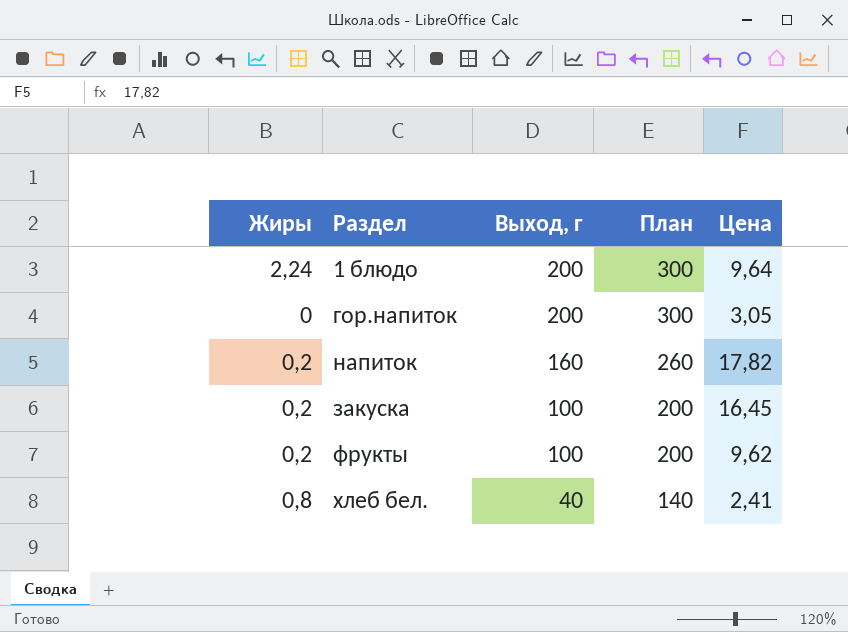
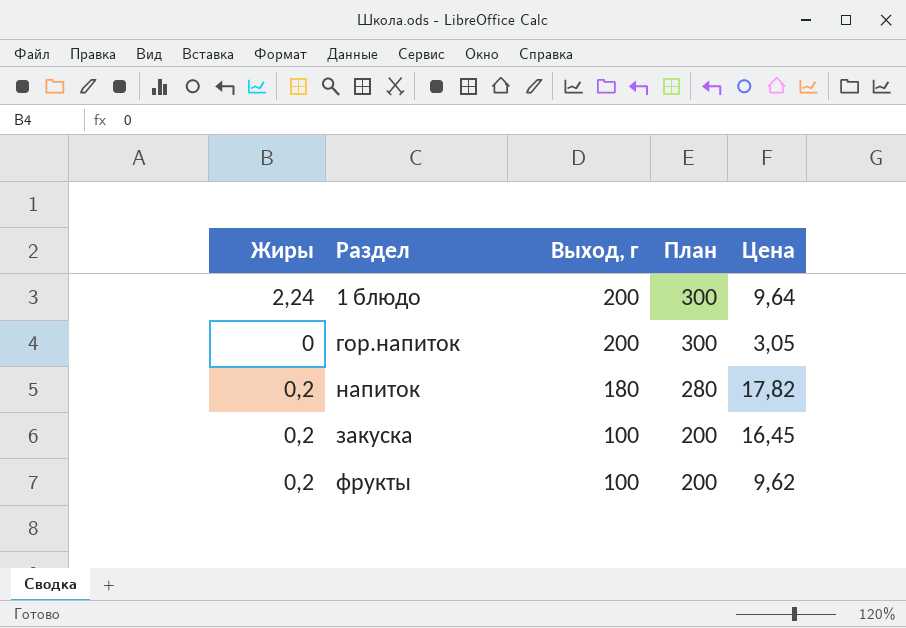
row хлеб бел.: 0,8 | 40 | 140 | 2,41 -> none
напиток | Выход, г: 160 -> 180
напиток | План: 260 -> 280

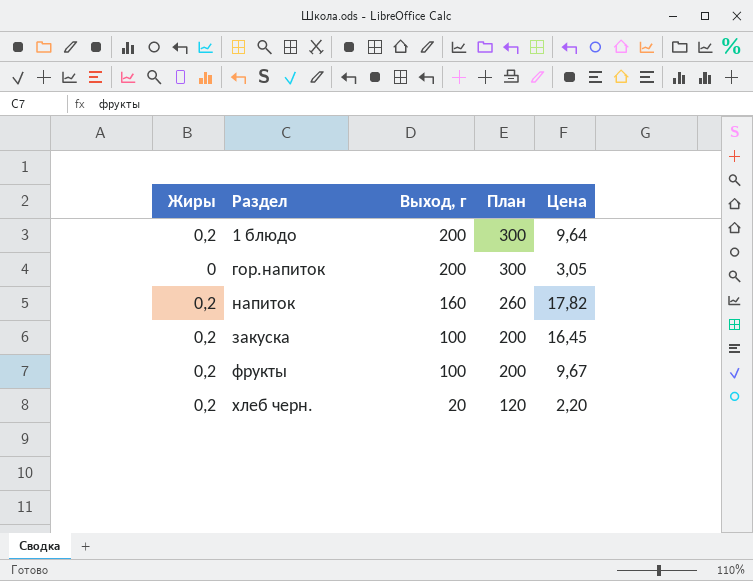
1 блюдо | Жиры: 2,24 -> 0,2
напиток | Выход, г: 180 -> 160
напиток | План: 280 -> 260
фрукты | Цена: 9,62 -> 9,67
row хлеб черн.: none -> 0,2 | 20 | 120 | 2,20

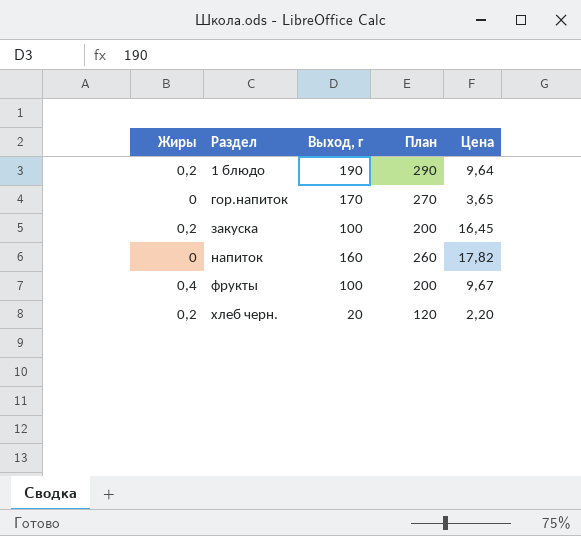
row order: Выход, г descending -> Раздел ascending
1 блюдо | Выход, г: 200 -> 190
1 блюдо | План: 300 -> 290
гор.напиток | Выход, г: 200 -> 170
гор.напиток | План: 300 -> 270
гор.напиток | Цена: 3,05 -> 3,65
напиток | Жиры: 0,2 -> 0
фрукты | Жиры: 0,2 -> 0,4

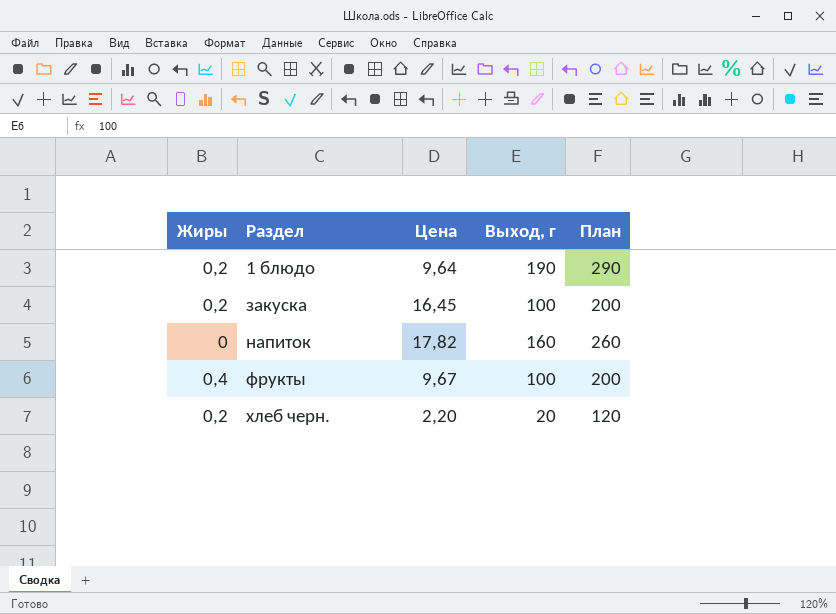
column Цена | position: 5 -> 3
row гор.напиток: 0 | 170 | 270 | 3,65 -> none

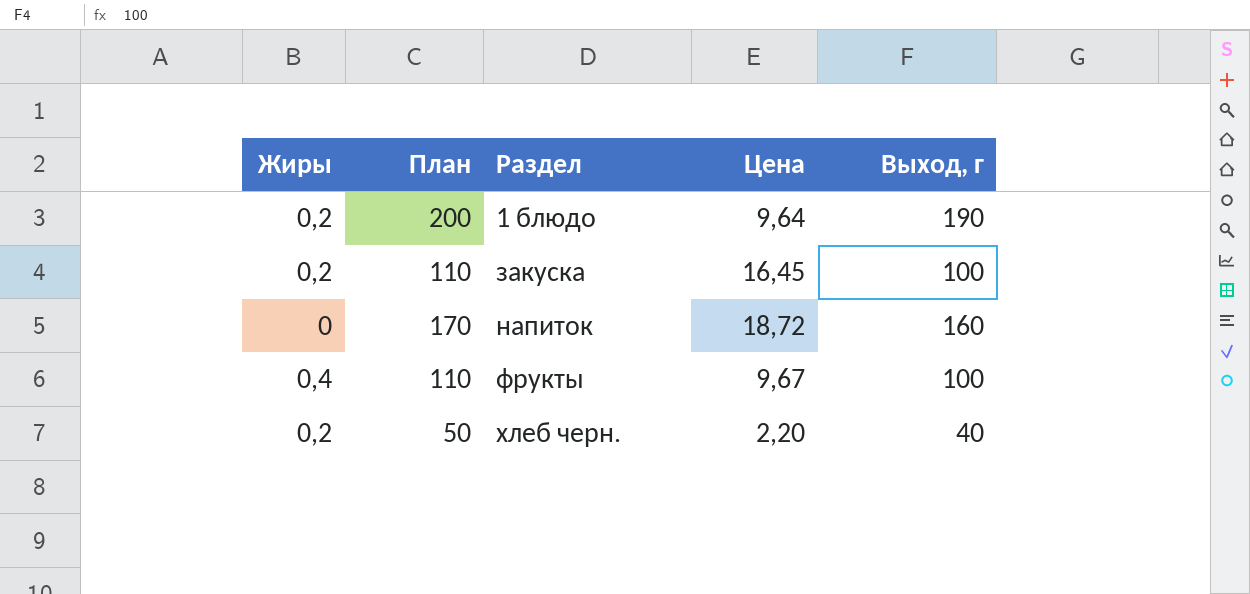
column План | formula: [Выход, г] + 100 -> [Выход, г] + 10
column План | position: 5 -> 2
напиток | Цена: 17,82 -> 18,72
хлеб черн. | Выход, г: 20 -> 40

